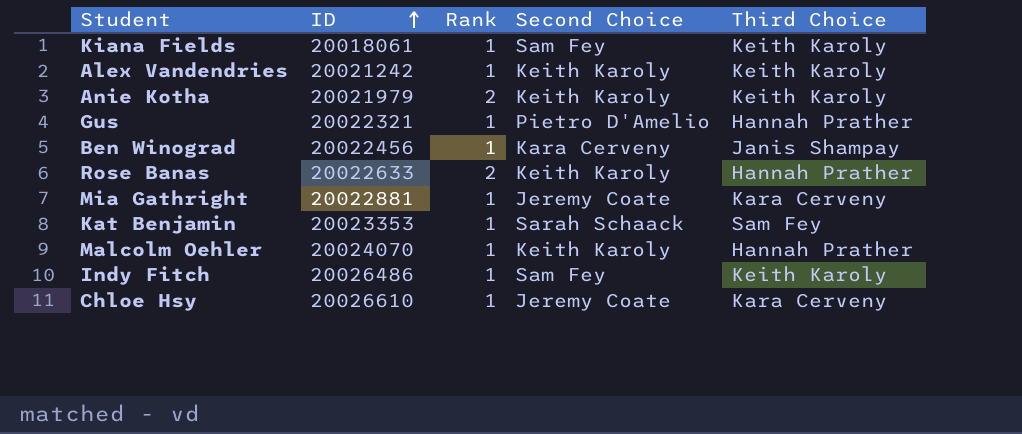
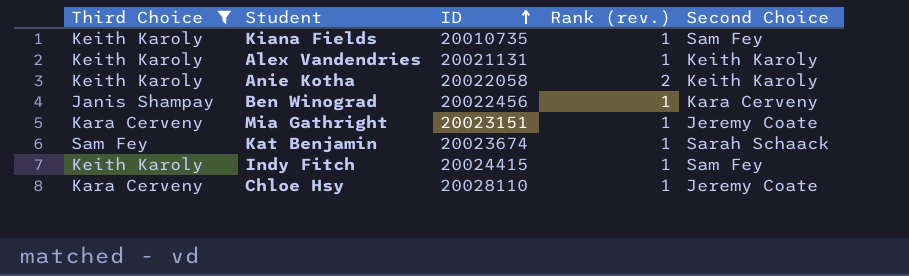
filter: none -> Third Choice != Hannah Prather
column Third Choice | position: 5 -> 1
column name: Rank -> Rank (rev.)
Kiana Fields | ID: 20018061 -> 20010735
Alex Vandendries | ID: 20021242 -> 20021131
Anie Kotha | ID: 20021979 -> 20022058
Mia Gathright | ID: 20022881 -> 20023151
Kat Benjamin | ID: 20023353 -> 20023674
Indy Fitch | ID: 20026486 -> 20024415
Chloe Hsy | ID: 20026610 -> 20028110

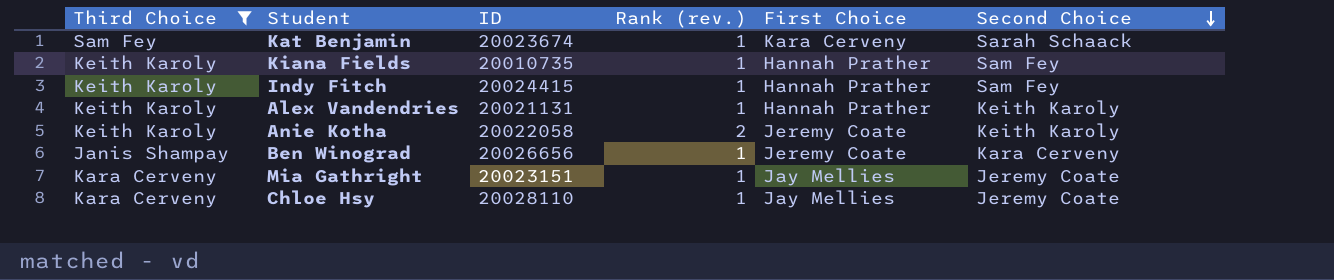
row order: ID ascending -> Second Choice descending
column First Choice | position: none -> 5
Ben Winograd | ID: 20022456 -> 20026656

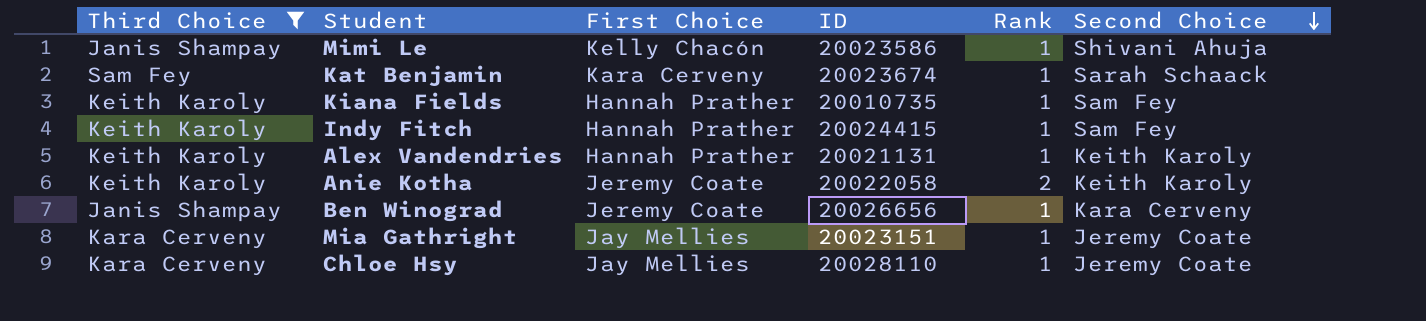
column First Choice | position: 5 -> 3
column name: Rank (rev.) -> Rank
row Mimi Le: none -> Janis Shampay | Kelly Chacón | 20023586 | 1 | Shivani Ahuja

